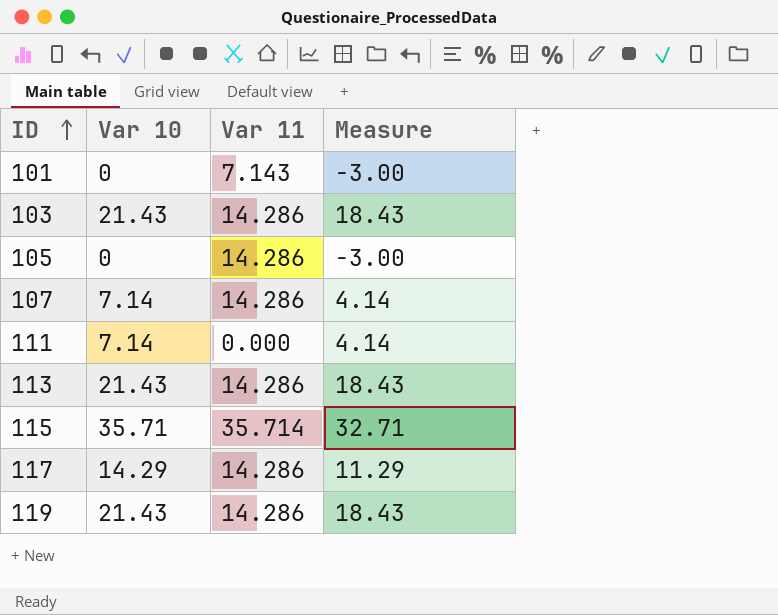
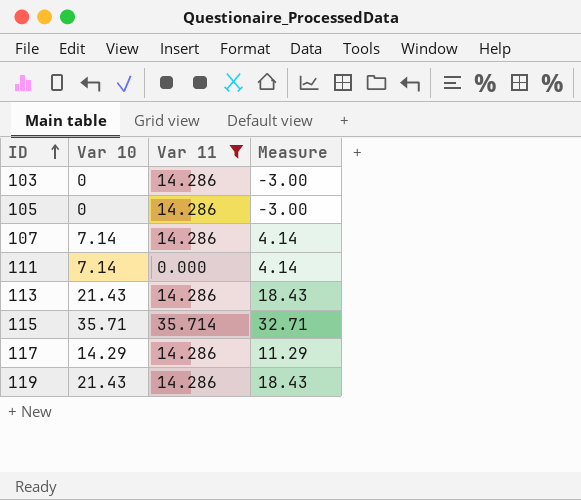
filter: none -> Var 11 != 7.143
103 | Var 10: 21.43 -> 0
103 | Measure: 18.43 -> -3.00

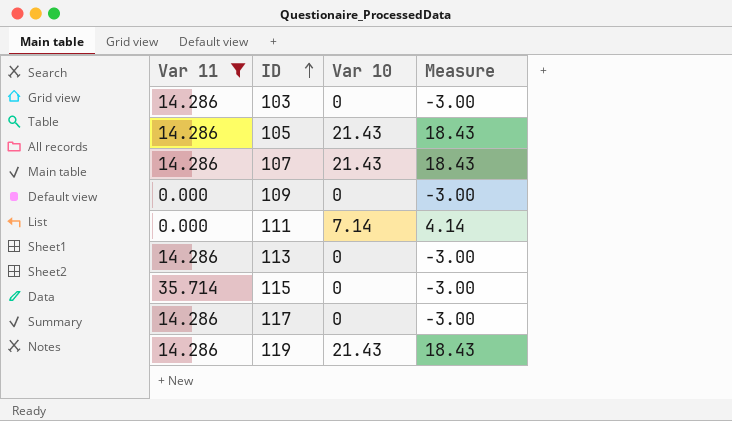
column Var 11 | position: 3 -> 1
105 | Var 10: 0 -> 21.43
105 | Measure: -3.00 -> 18.43
107 | Var 10: 7.14 -> 21.43
107 | Measure: 4.14 -> 18.43
row 109: none -> 0.000 | 0 | -3.00
113 | Var 10: 21.43 -> 0
113 | Measure: 18.43 -> -3.00
115 | Var 10: 35.71 -> 0
115 | Measure: 32.71 -> -3.00
117 | Var 10: 14.29 -> 0
117 | Measure: 11.29 -> -3.00

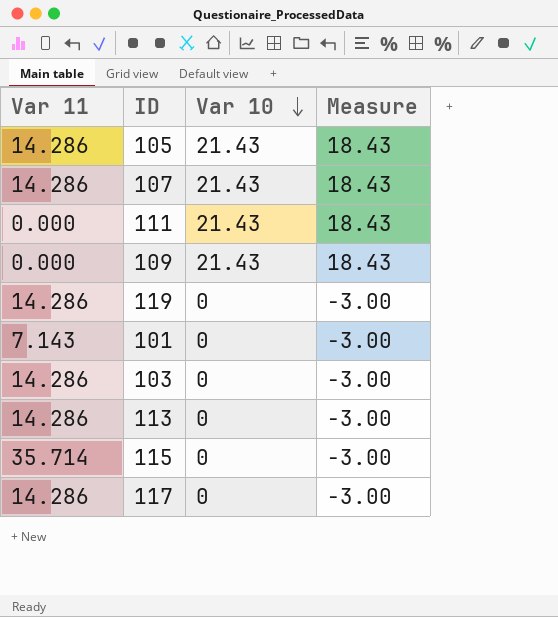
filter: Var 11 != 7.143 -> none
row order: ID ascending -> Var 10 descending
111 | Var 10: 7.14 -> 21.43
111 | Measure: 4.14 -> 18.43
109 | Var 10: 0 -> 21.43
109 | Measure: -3.00 -> 18.43
119 | Var 10: 21.43 -> 0
119 | Measure: 18.43 -> -3.00

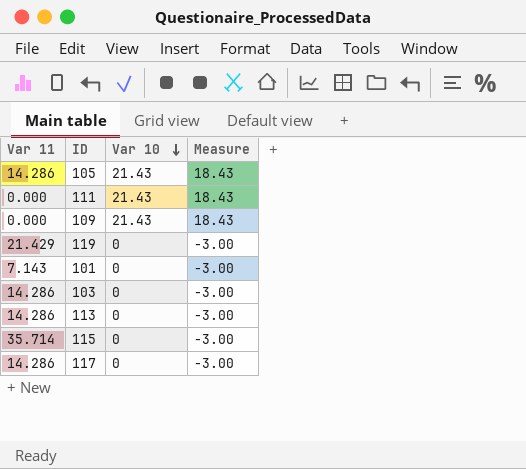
row 107: 14.286 | 21.43 | 18.43 -> none
119 | Var 11: 14.286 -> 21.429

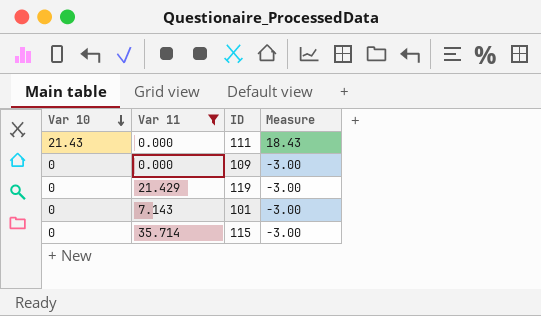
filter: none -> Var 11 != 14.286
column Var 10 | position: 3 -> 1
109 | Var 10: 21.43 -> 0
109 | Measure: 18.43 -> -3.00

